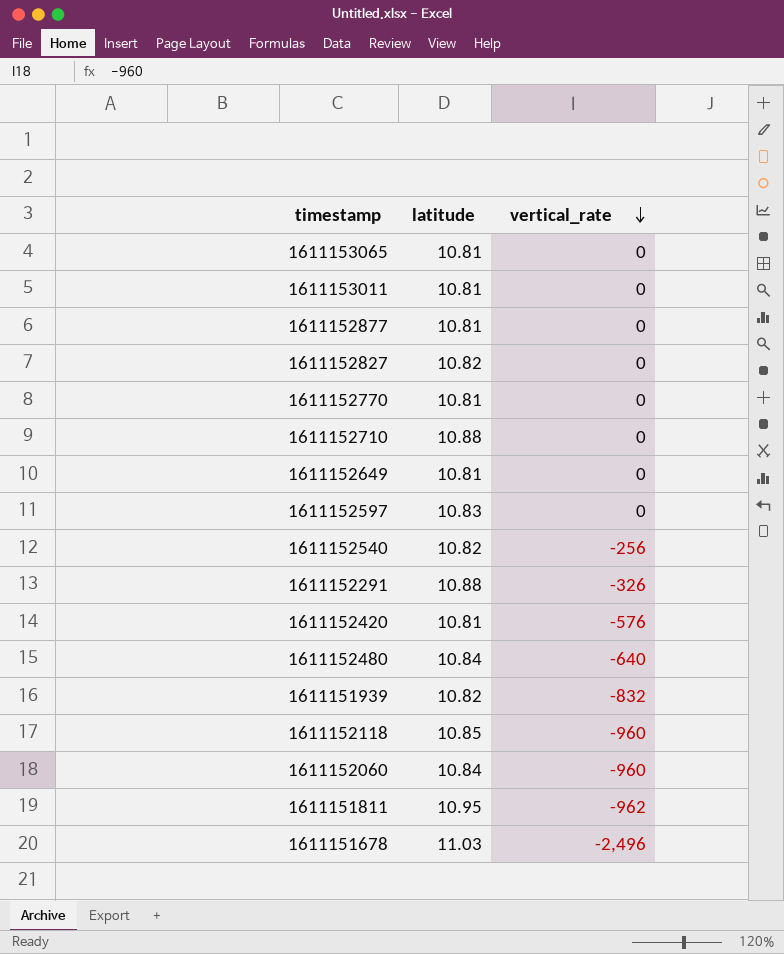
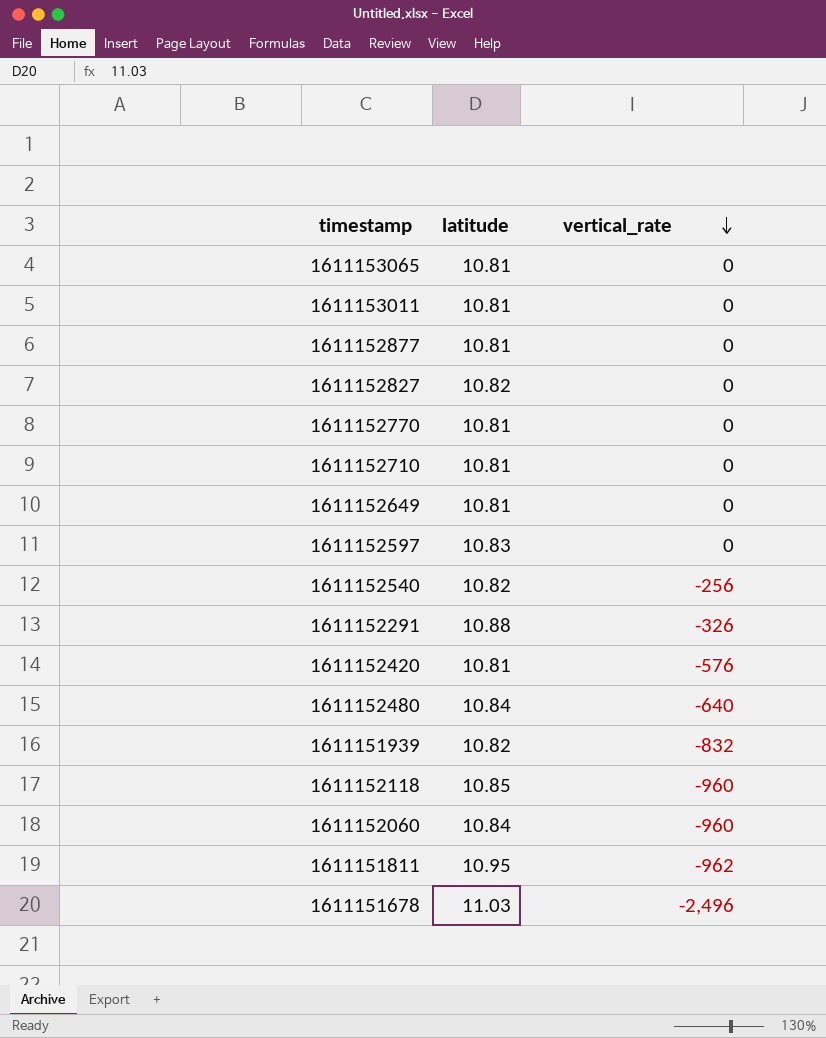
1611152710 | latitude: 10.88 -> 10.81

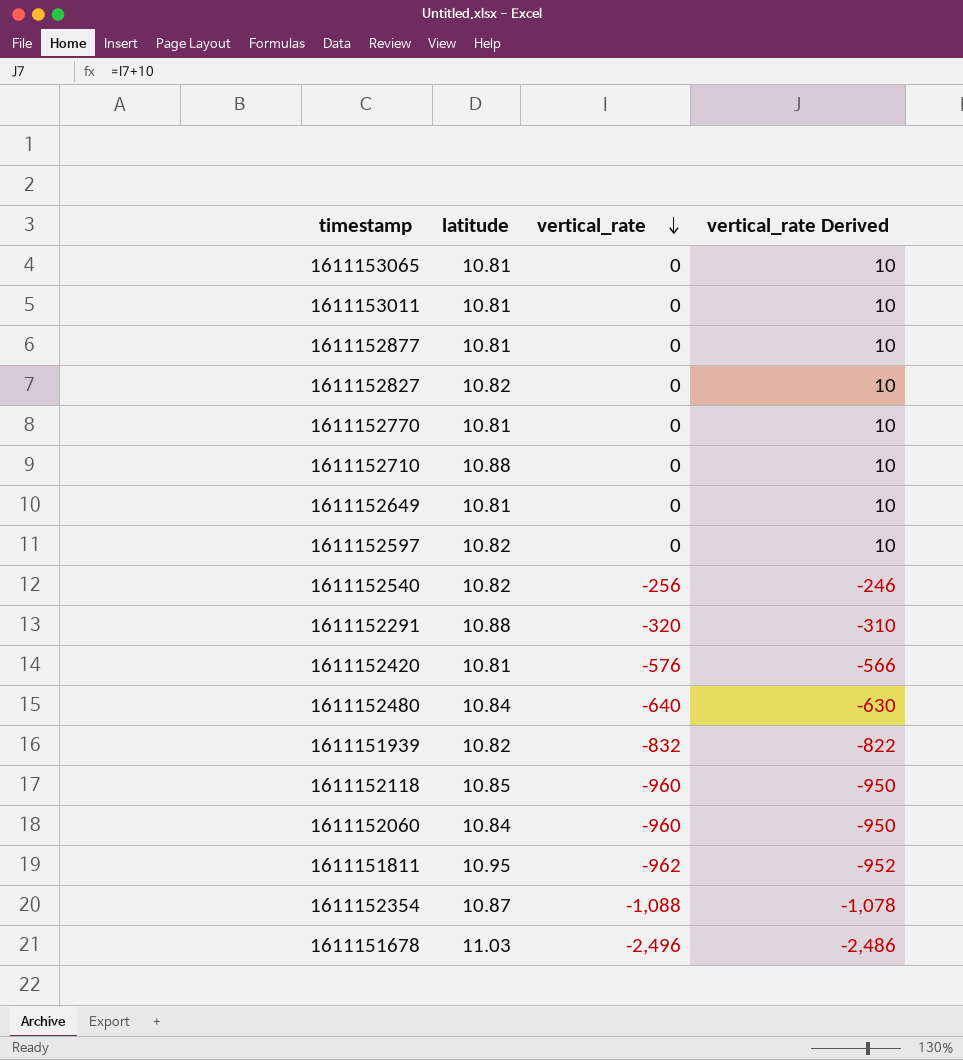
column vertical_rate Derived | formula: none -> [vertical_rate] + 10
1611152710 | latitude: 10.81 -> 10.88
1611152597 | latitude: 10.83 -> 10.82
1611152291 | vertical_rate: -326 -> -320
row 1611152354: none -> 10.87 | -1,088 | -1,078

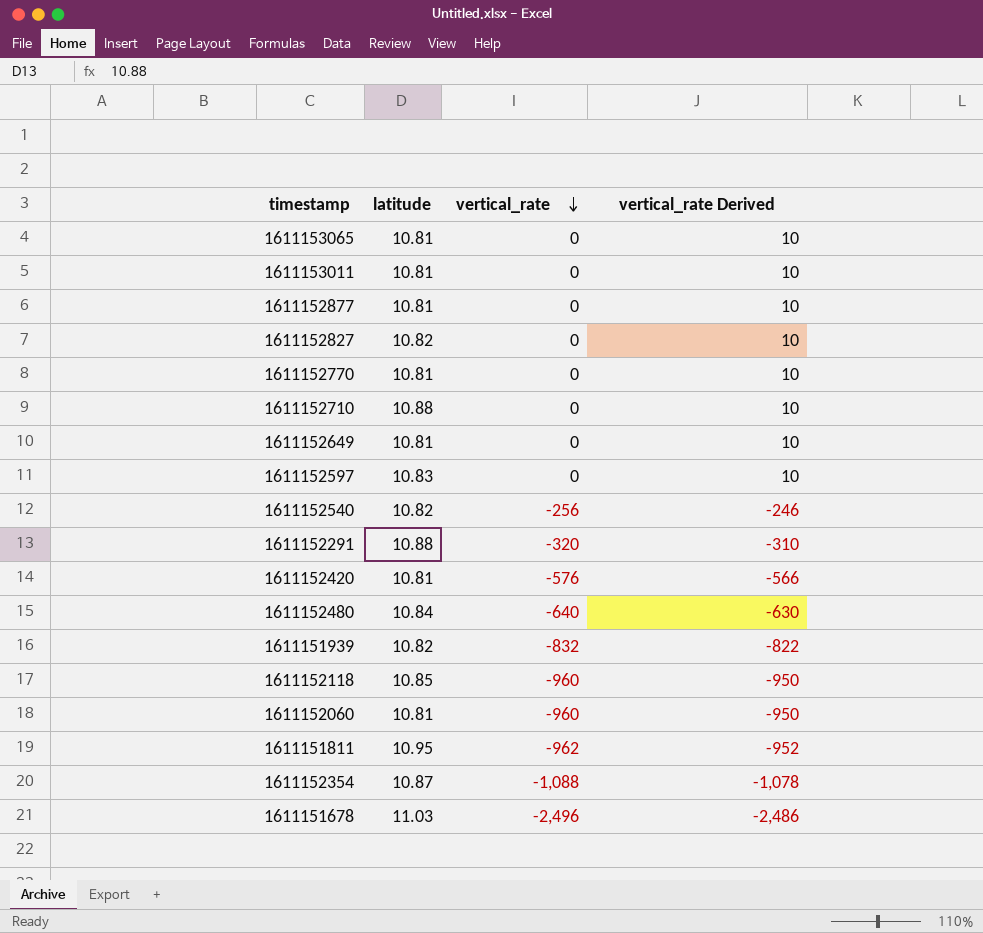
1611152597 | latitude: 10.82 -> 10.83
1611152060 | latitude: 10.84 -> 10.81

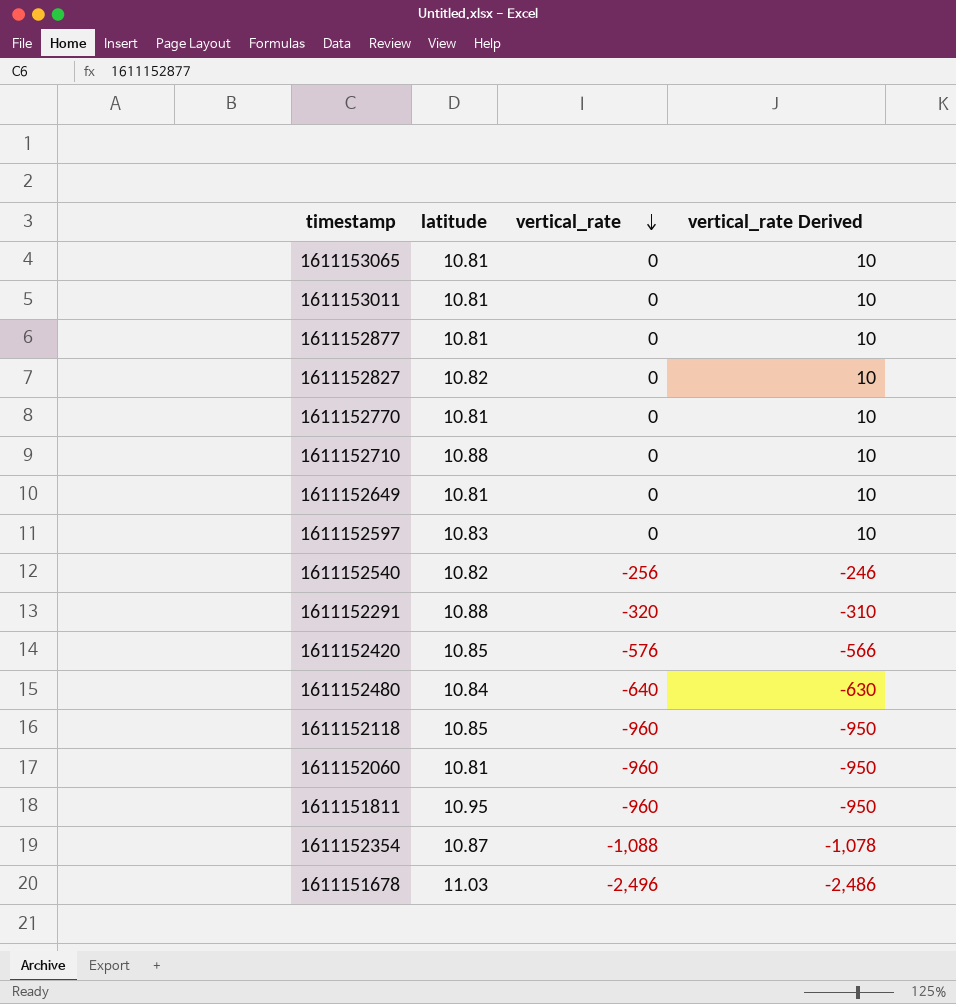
row 1611151939: 10.82 | -832 | -822 -> none
1611152420 | latitude: 10.81 -> 10.85
1611151811 | vertical_rate: -962 -> -960
1611151811 | vertical_rate Derived: -952 -> -950

